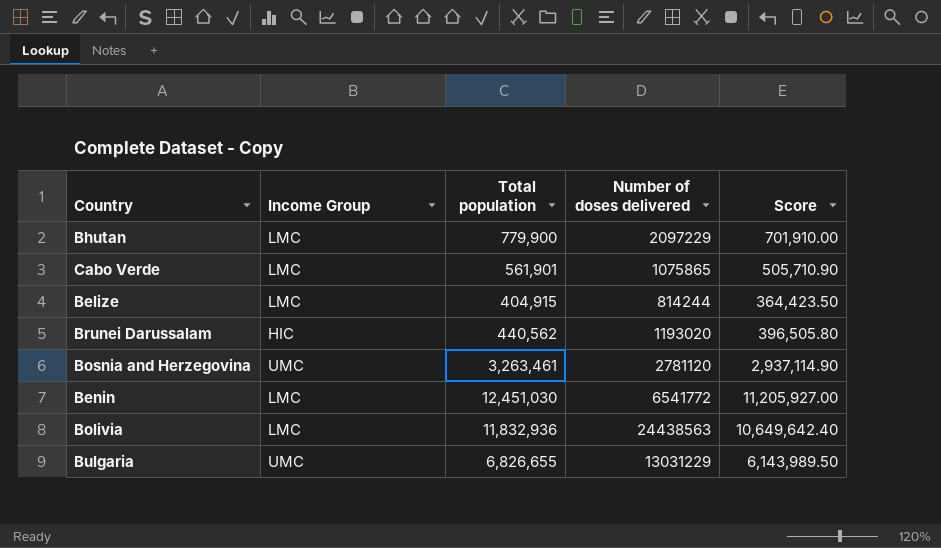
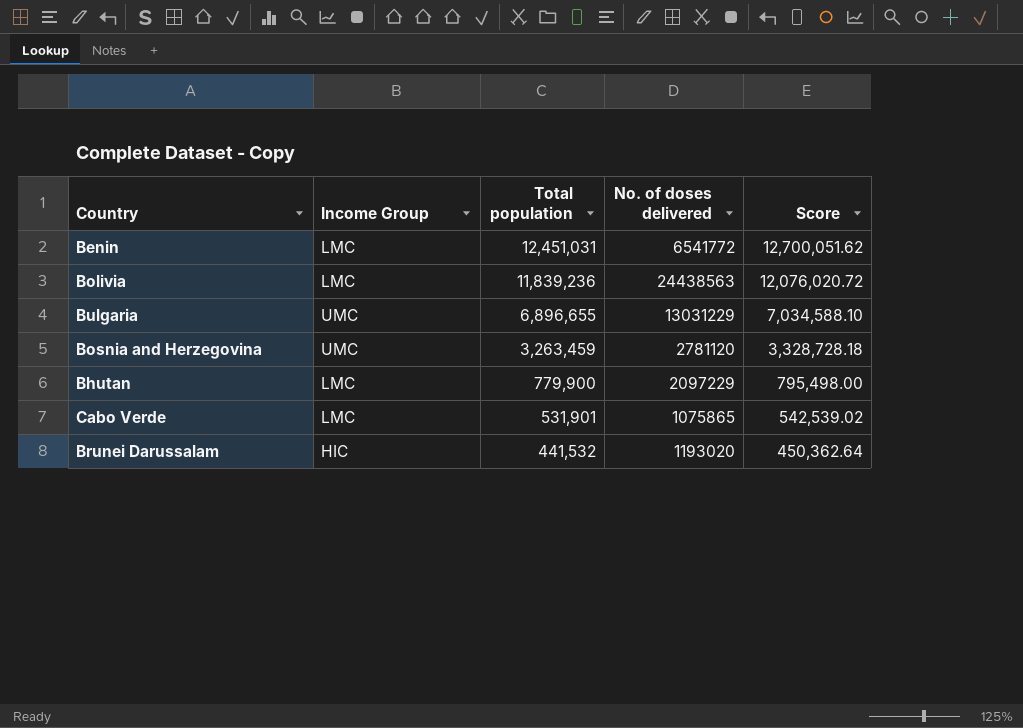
row order: none -> Total population descending
column name: Number of doses delivered -> No. of doses delivered
column Score | formula: [Total population] * 0.9 -> [Total population] * 1.02
row Belize: LMC | 404,915 | 814244 | 364,423.50 -> none
Benin | Total population: 12,451,030 -> 12,451,031
Bolivia | Total population: 11,832,936 -> 11,839,236
Bulgaria | Total population: 6,826,655 -> 6,896,655
Bosnia and Herzegovina | Total population: 3,263,461 -> 3,263,459
Cabo Verde | Total population: 561,901 -> 531,901
Brunei Darussalam | Total population: 440,562 -> 441,532

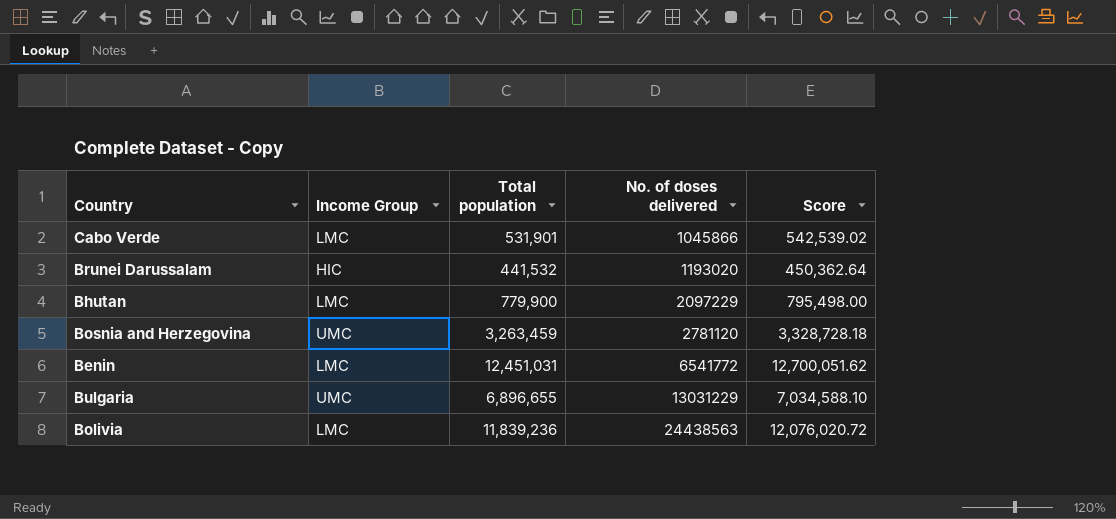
row order: Total population descending -> No. of doses delivered ascending
Cabo Verde | No. of doses delivered: 1075865 -> 1045866

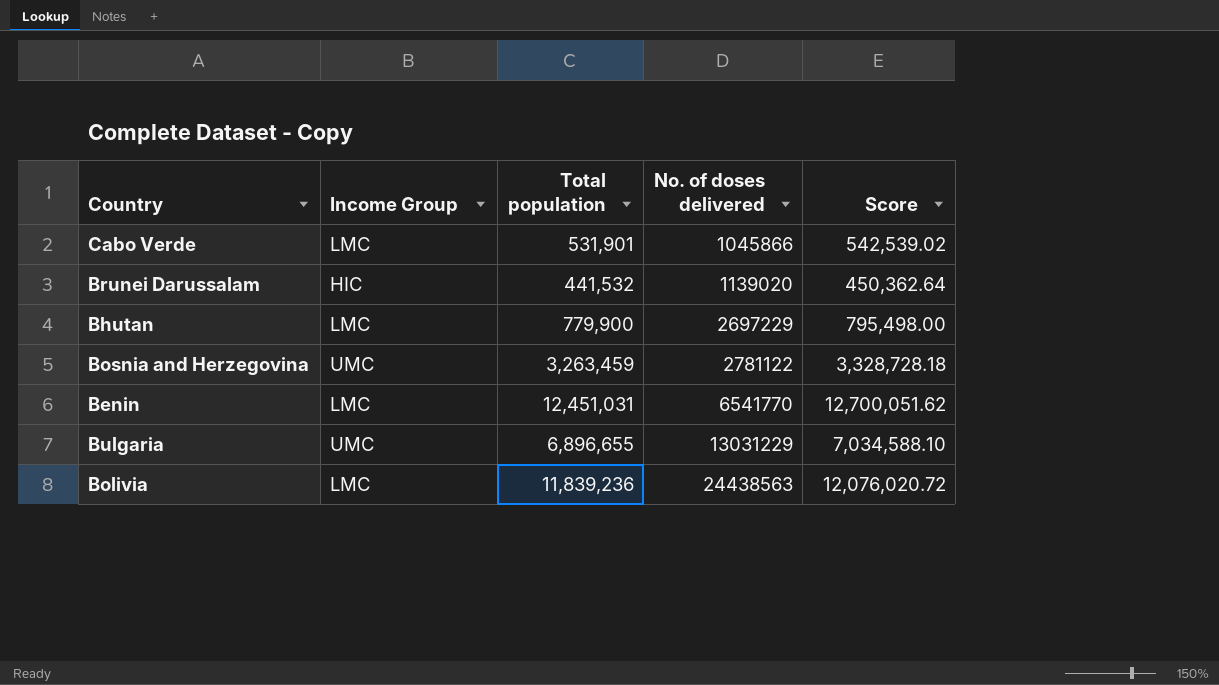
Brunei Darussalam | No. of doses delivered: 1193020 -> 1139020
Bhutan | No. of doses delivered: 2097229 -> 2697229
Bosnia and Herzegovina | No. of doses delivered: 2781120 -> 2781122
Benin | No. of doses delivered: 6541772 -> 6541770

